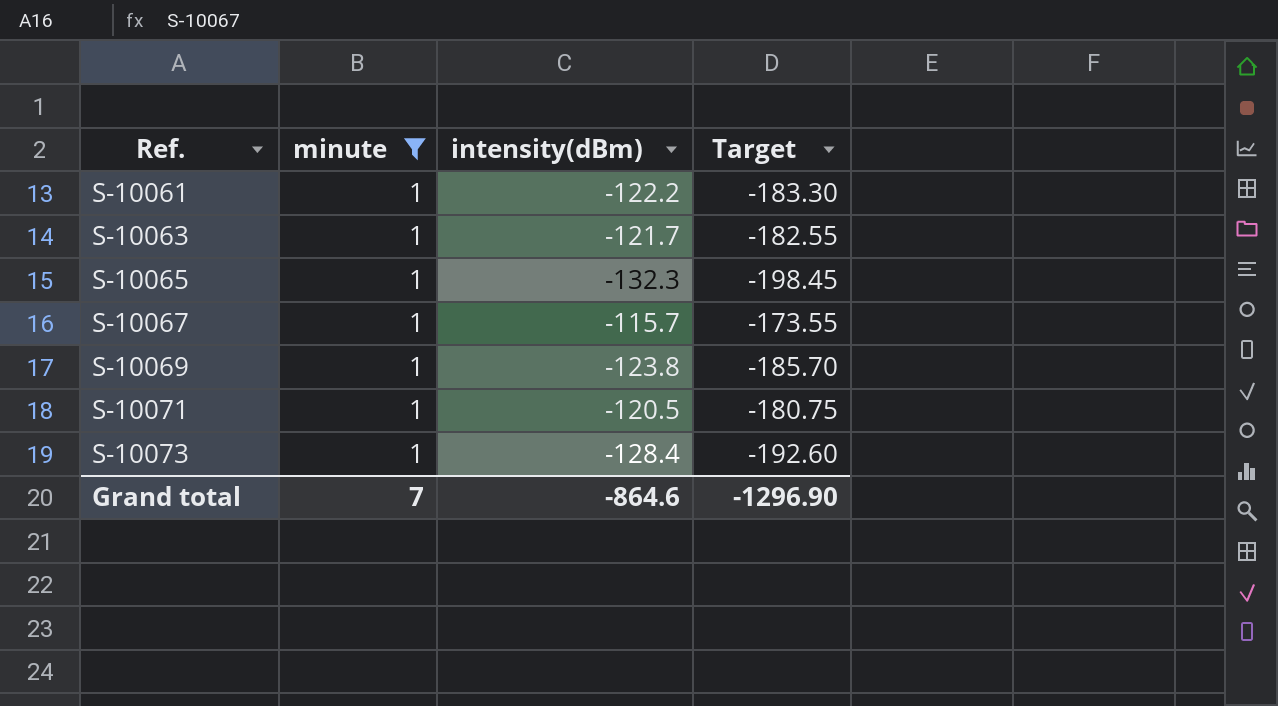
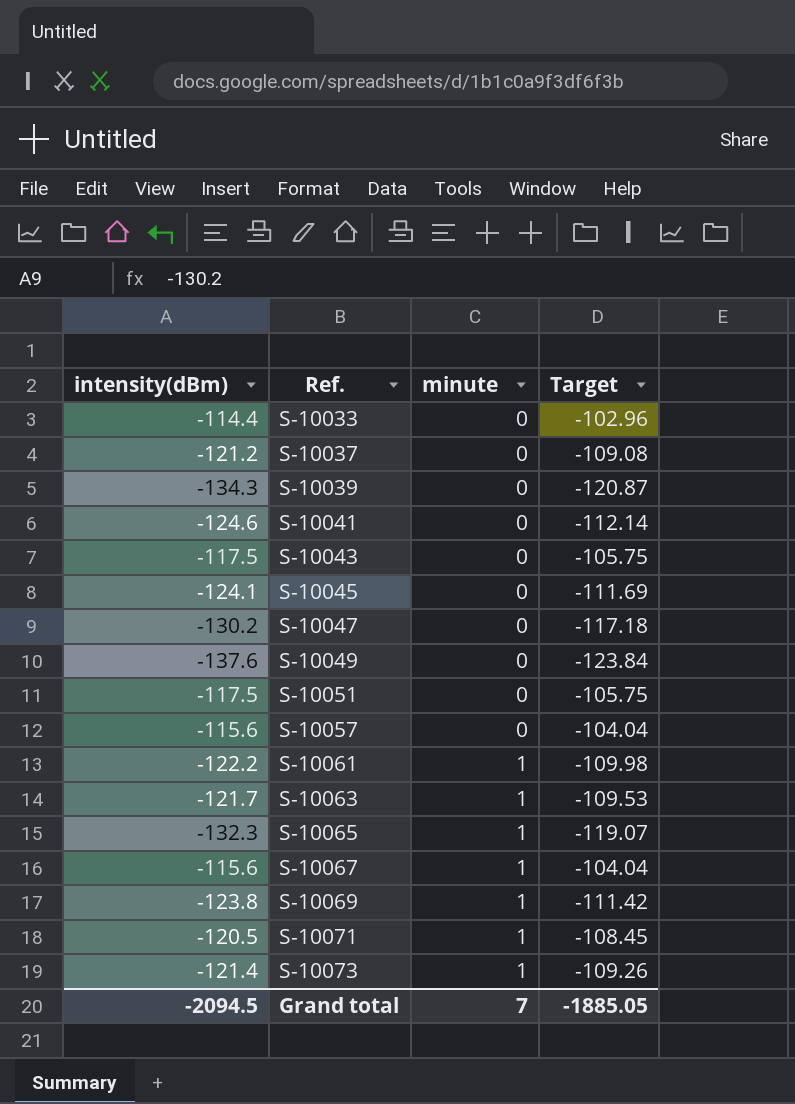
filter: minute = 1 -> none
column intensity(dBm) | position: 3 -> 1
column Target | formula: [intensity(dBm)] * 1.5 -> [intensity(dBm)] * 0.9
S-10067 | intensity(dBm): -115.7 -> -115.6
S-10073 | intensity(dBm): -128.4 -> -121.4
Grand total | intensity(dBm): -864.6 -> -2094.5
Grand total | Target: -1296.90 -> -1885.05

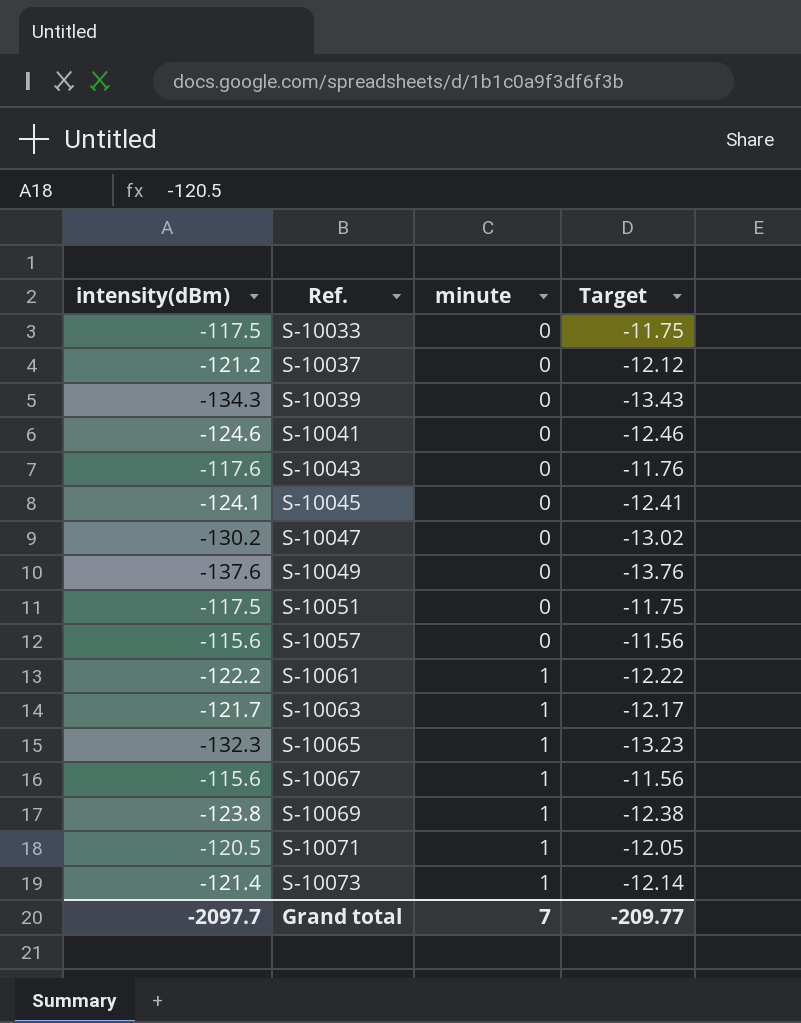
column Target | formula: [intensity(dBm)] * 0.9 -> [intensity(dBm)] * 0.1
S-10033 | intensity(dBm): -114.4 -> -117.5
S-10043 | intensity(dBm): -117.5 -> -117.6
Grand total | intensity(dBm): -2094.5 -> -2097.7
Grand total | Target: -1885.05 -> -209.77

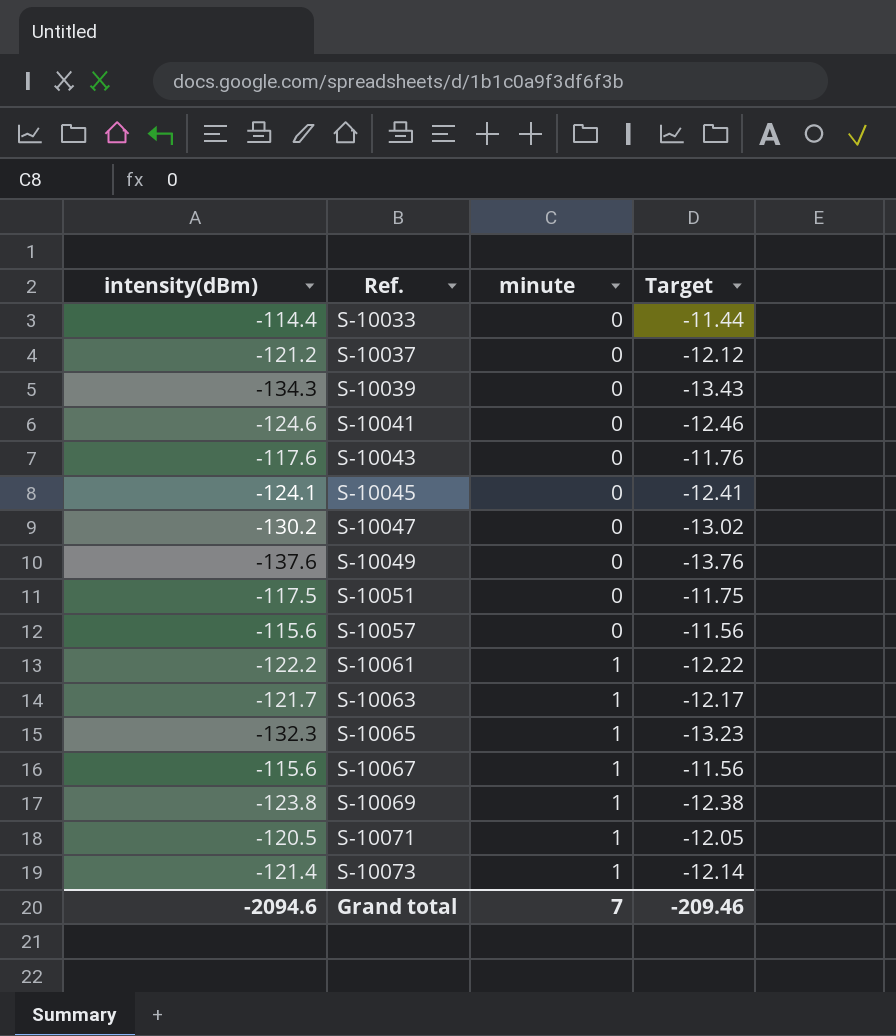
S-10033 | intensity(dBm): -117.5 -> -114.4
S-10033 | Target: -11.75 -> -11.44
Grand total | intensity(dBm): -2097.7 -> -2094.6
Grand total | Target: -209.77 -> -209.46

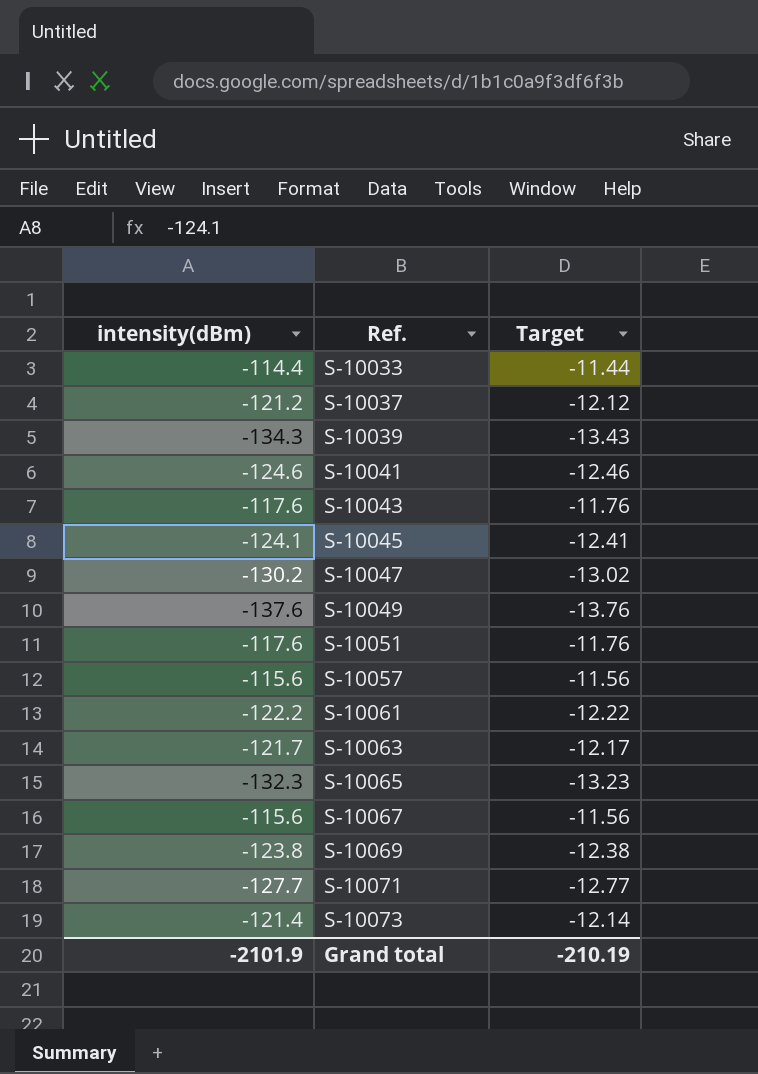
column minute | position: 3 -> none
S-10051 | intensity(dBm): -117.5 -> -117.6
S-10051 | Target: -11.75 -> -11.76
S-10071 | intensity(dBm): -120.5 -> -127.7
S-10071 | Target: -12.05 -> -12.77
Grand total | intensity(dBm): -2094.6 -> -2101.9
Grand total | Target: -209.46 -> -210.19

